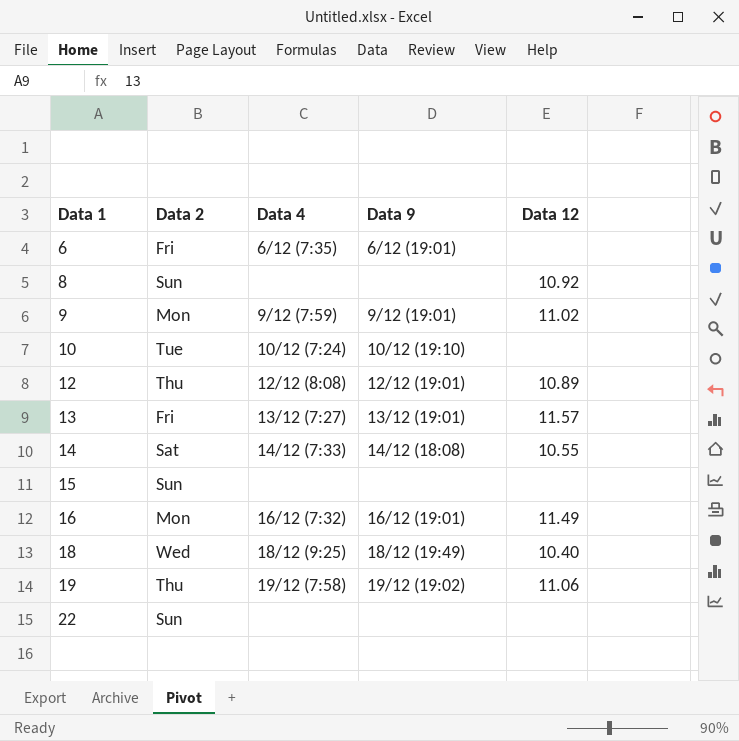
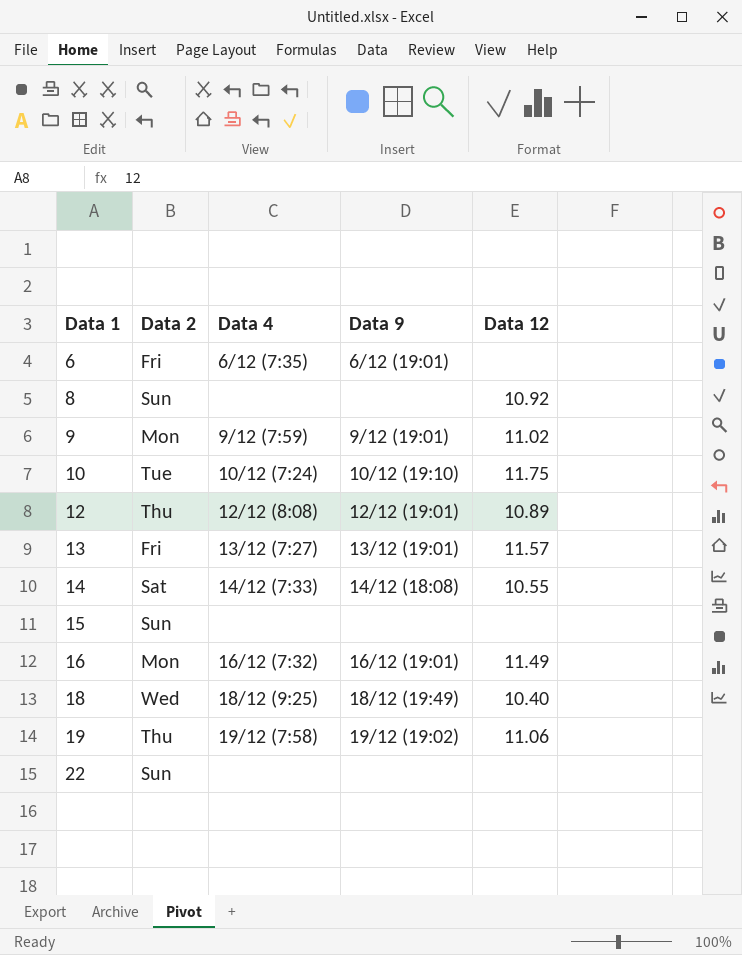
10 | Data 12: none -> 11.75

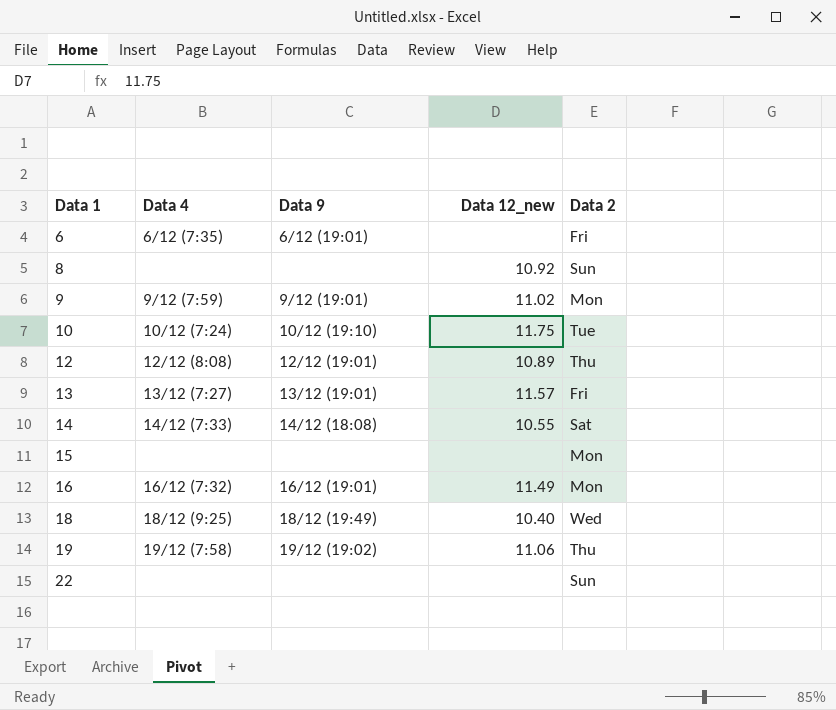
column name: Data 12 -> Data 12_new
column Data 2 | position: 2 -> 5
15 | Data 2: Sun -> Mon

